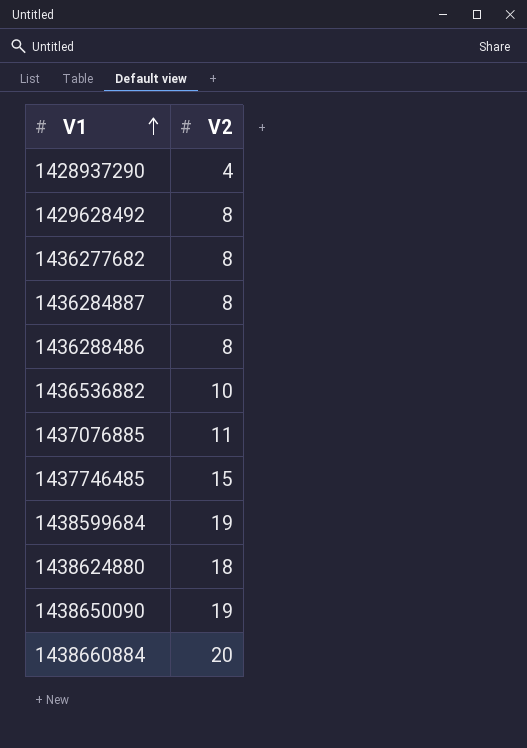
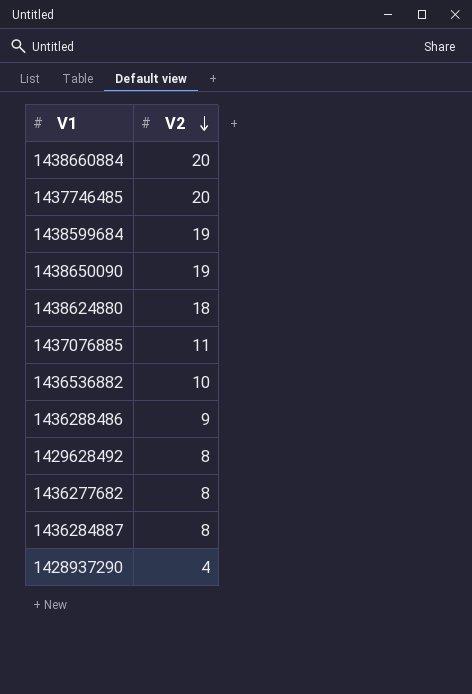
row order: V1 ascending -> V2 descending
1437746485 | V2: 15 -> 20
1436288486 | V2: 8 -> 9

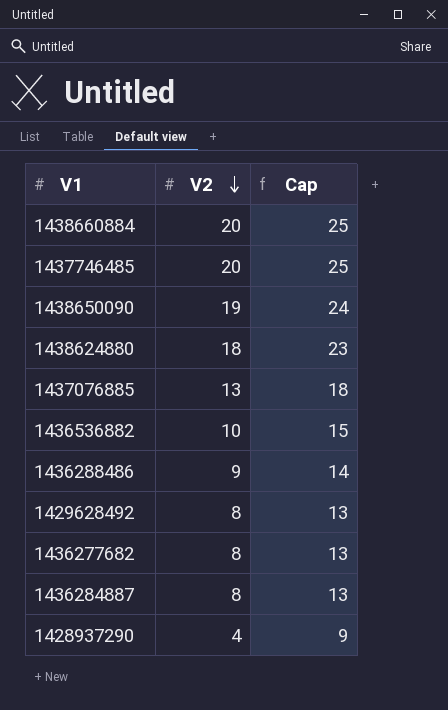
column Cap | formula: none -> [V2] + 5
row 1438599684: 19 -> none
1437076885 | V2: 11 -> 13

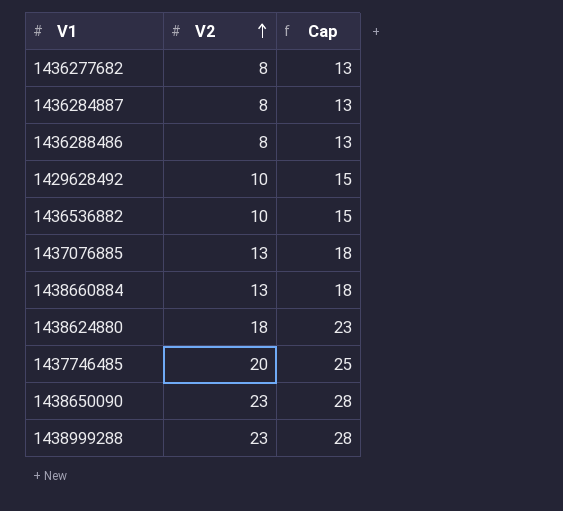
row order: V2 descending -> V2 ascending
row 1428937290: 4 | 9 -> none
1436288486 | V2: 9 -> 8
1436288486 | Cap: 14 -> 13
1429628492 | V2: 8 -> 10
1429628492 | Cap: 13 -> 15
1438660884 | V2: 20 -> 13
1438660884 | Cap: 25 -> 18
1438650090 | V2: 19 -> 23
1438650090 | Cap: 24 -> 28
row 1438999288: none -> 23 | 28

